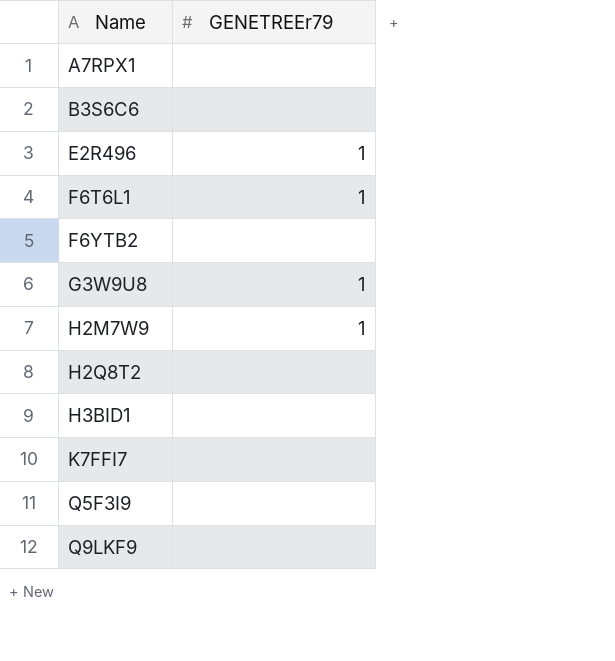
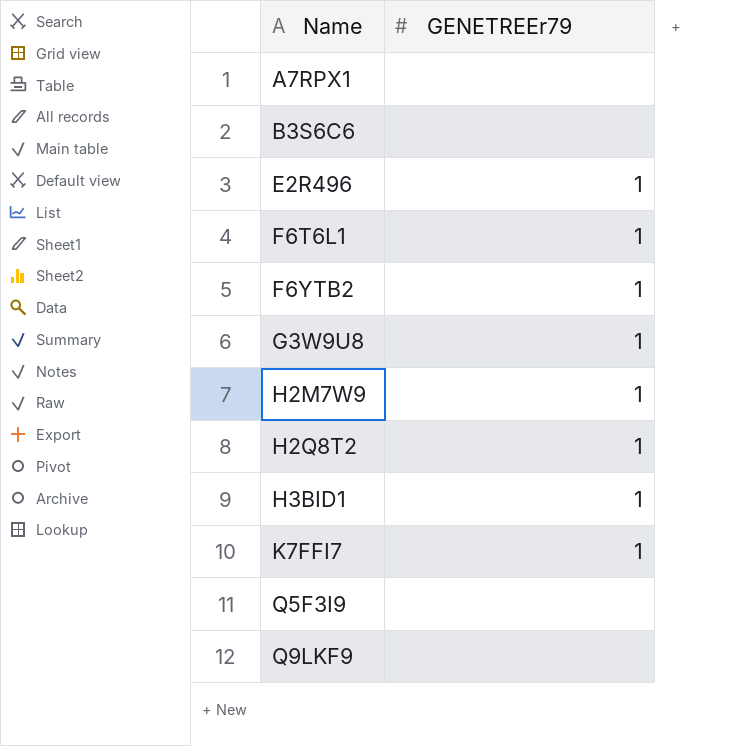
F6YTB2 | GENETREEr79: none -> 1
H2Q8T2 | GENETREEr79: none -> 1
H3BID1 | GENETREEr79: none -> 1
K7FFI7 | GENETREEr79: none -> 1

